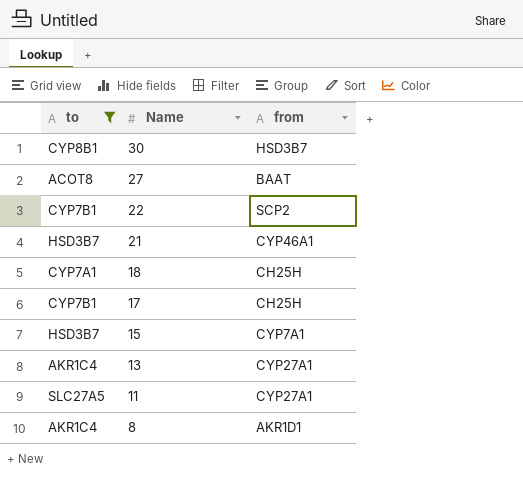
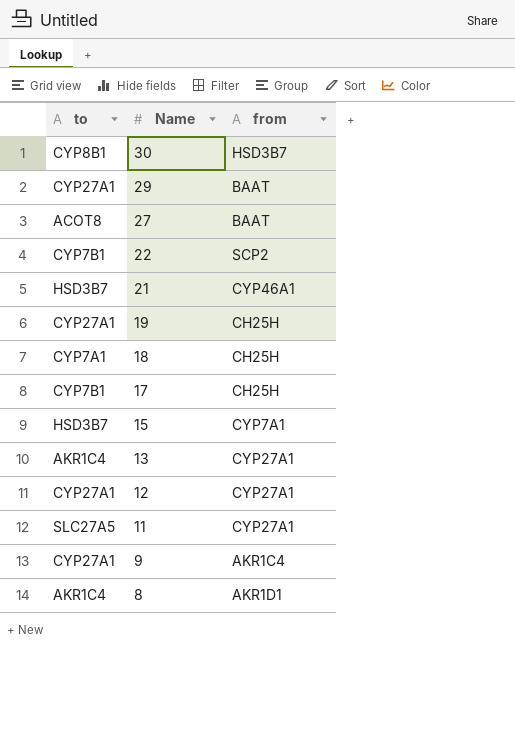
filter: to != CYP27A1 -> none

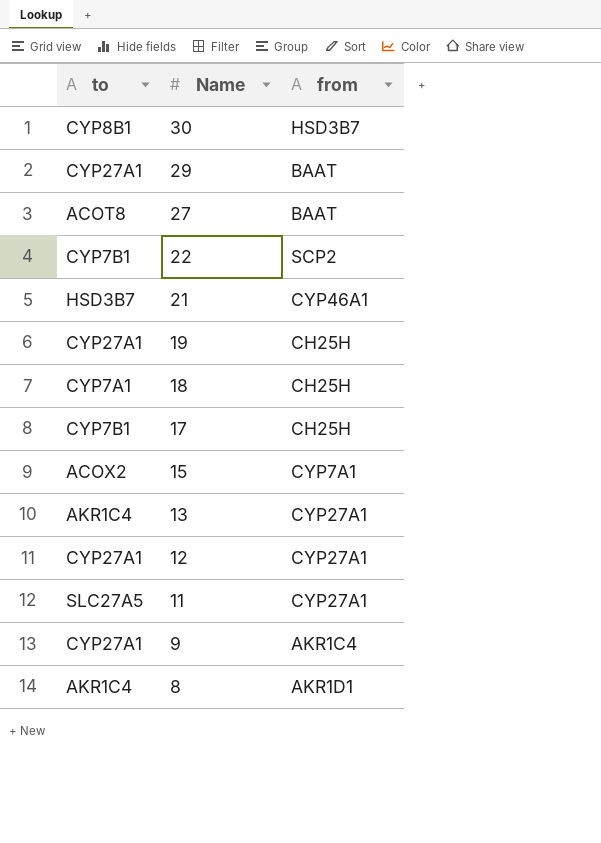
15 | to: HSD3B7 -> ACOX2

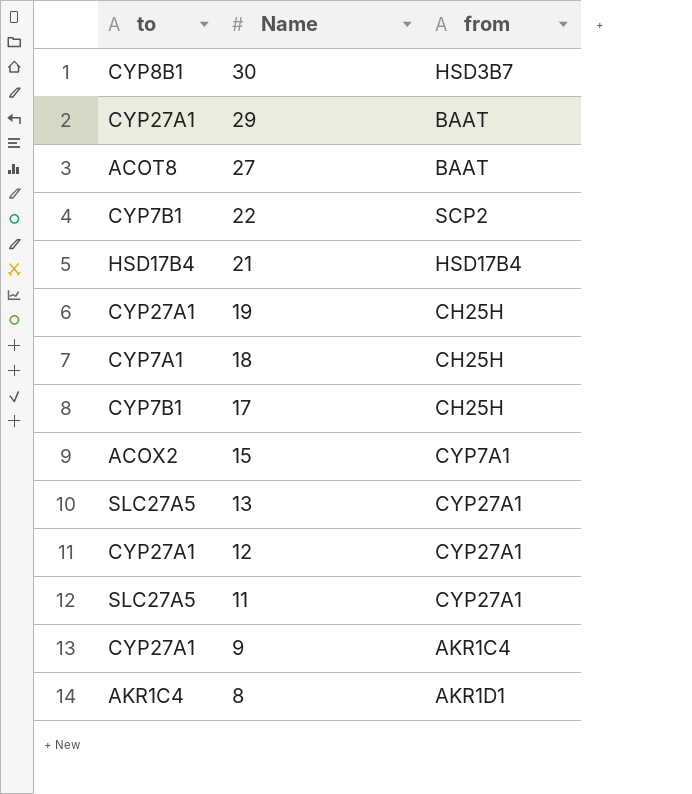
21 | to: HSD3B7 -> HSD17B4
21 | from: CYP46A1 -> HSD17B4
13 | to: AKR1C4 -> SLC27A5

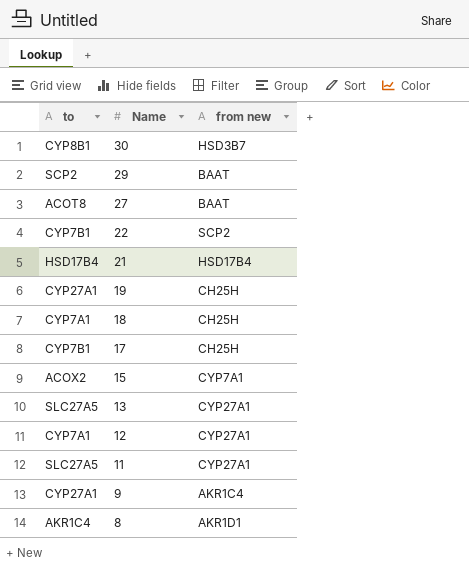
column name: from -> from new
29 | to: CYP27A1 -> SCP2
12 | to: CYP27A1 -> CYP7A1

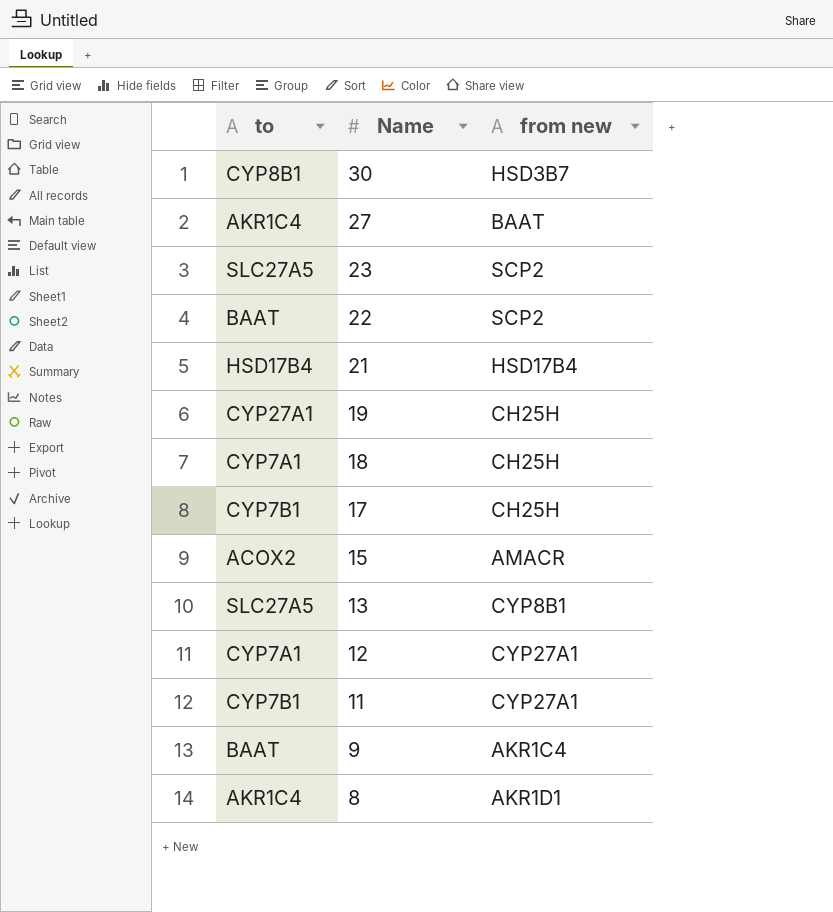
row 29: SCP2 | BAAT -> none
27 | to: ACOT8 -> AKR1C4
row 23: none -> SLC27A5 | SCP2
22 | to: CYP7B1 -> BAAT
15 | from new: CYP7A1 -> AMACR
13 | from new: CYP27A1 -> CYP8B1
11 | to: SLC27A5 -> CYP7B1
9 | to: CYP27A1 -> BAAT

